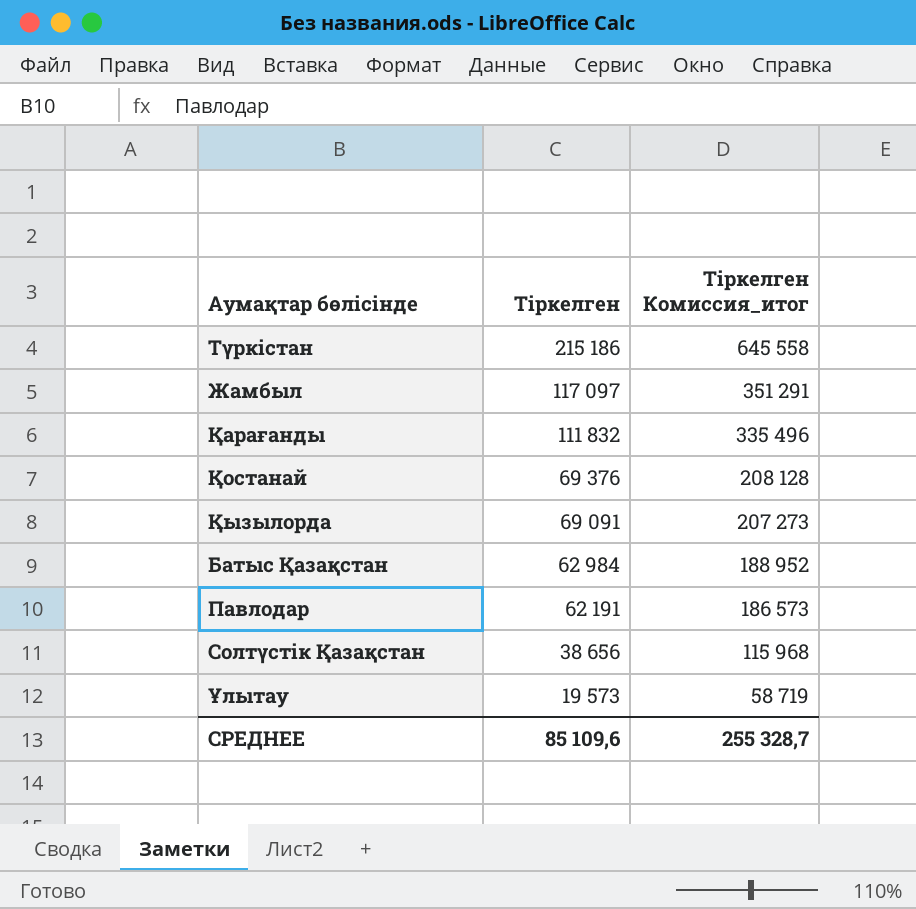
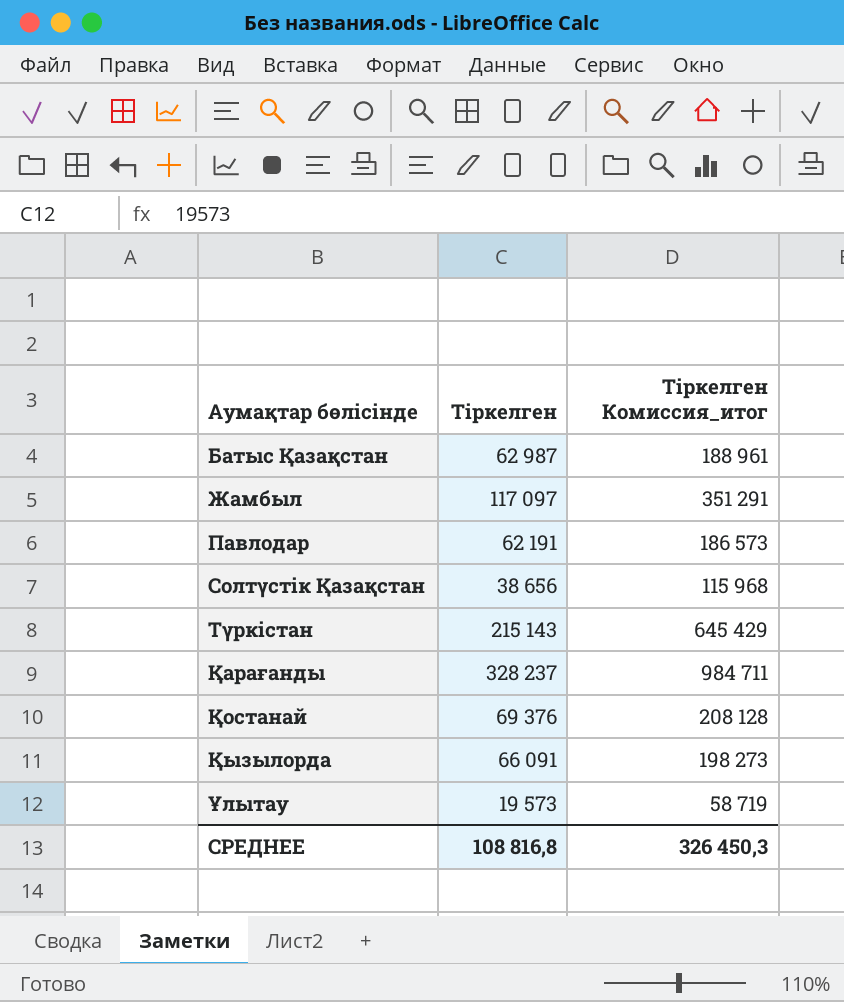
row order: Тіркелген descending -> Аумақтар бөлісінде ascending
Батыс Қазақстан | Тіркелген: 62 984 -> 62 987
Батыс Қазақстан | Тіркелген Комиссия_итог: 188 952 -> 188 961
Түркістан | Тіркелген: 215 186 -> 215 143
Түркістан | Тіркелген Комиссия_итог: 645 558 -> 645 429
Қарағанды | Тіркелген: 111 832 -> 328 237
Қарағанды | Тіркелген Комиссия_итог: 335 496 -> 984 711
Қызылорда | Тіркелген: 69 091 -> 66 091
Қызылорда | Тіркелген Комиссия_итог: 207 273 -> 198 273
СРЕДНЕЕ | Тіркелген: 85 109,6 -> 108 816,8
СРЕДНЕЕ | Тіркелген Комиссия_итог: 255 328,7 -> 326 450,3

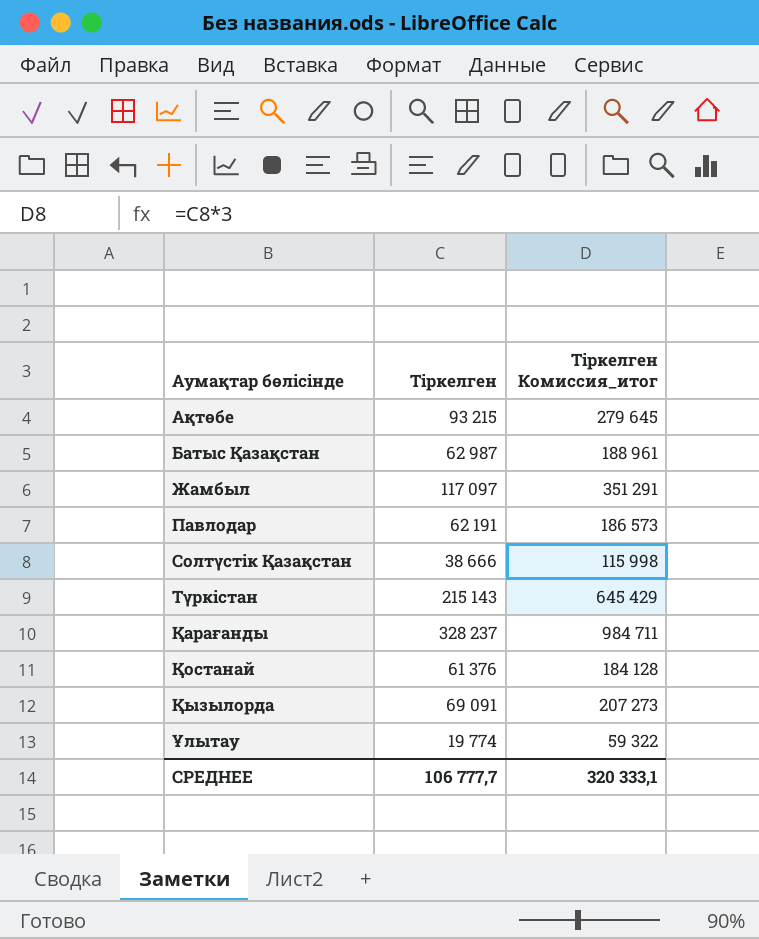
row Ақтөбе: none -> 93 215 | 279 645
Солтүстік Қазақстан | Тіркелген: 38 656 -> 38 666
Солтүстік Қазақстан | Тіркелген Комиссия_итог: 115 968 -> 115 998
Қостанай | Тіркелген: 69 376 -> 61 376
Қостанай | Тіркелген Комиссия_итог: 208 128 -> 184 128
Қызылорда | Тіркелген: 66 091 -> 69 091
Қызылорда | Тіркелген Комиссия_итог: 198 273 -> 207 273
Ұлытау | Тіркелген: 19 573 -> 19 774
Ұлытау | Тіркелген Комиссия_итог: 58 719 -> 59 322
СРЕДНЕЕ | Тіркелген: 108 816,8 -> 106 777,7
СРЕДНЕЕ | Тіркелген Комиссия_итог: 326 450,3 -> 320 333,1

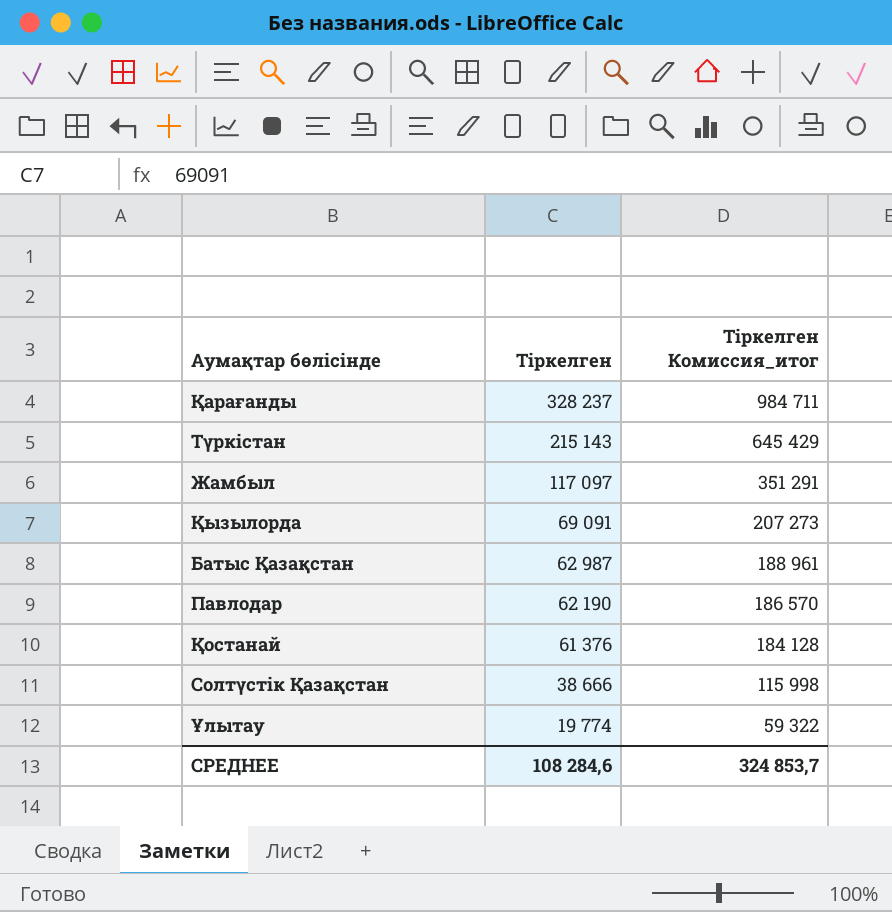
row order: Аумақтар бөлісінде ascending -> Тіркелген descending
row Ақтөбе: 93 215 | 279 645 -> none
Павлодар | Тіркелген: 62 191 -> 62 190
Павлодар | Тіркелген Комиссия_итог: 186 573 -> 186 570
СРЕДНЕЕ | Тіркелген: 106 777,7 -> 108 284,6
СРЕДНЕЕ | Тіркелген Комиссия_итог: 320 333,1 -> 324 853,7

